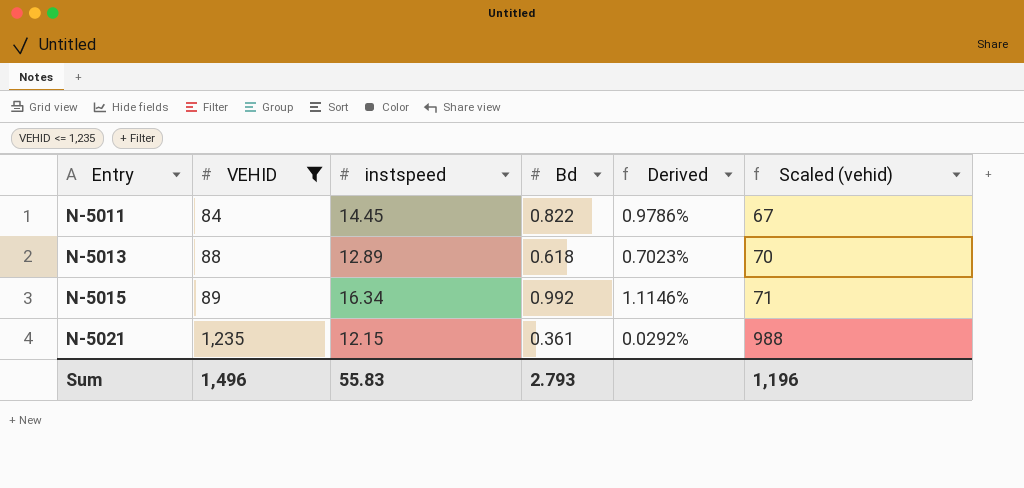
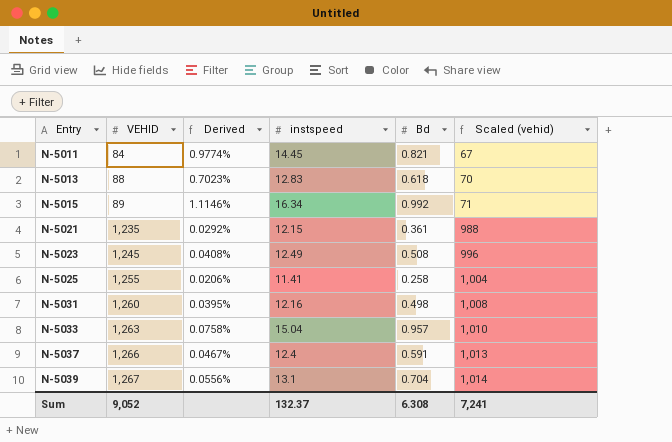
filter: VEHID <= 1,235 -> none
column Derived | position: 5 -> 3
N-5011 | Derived: 0.9786% -> 0.9774%
N-5011 | Bd: 0.822 -> 0.821
N-5013 | instspeed: 12.89 -> 12.83
Sum | VEHID: 1,496 -> 9,052
Sum | instspeed: 55.83 -> 132.37
Sum | Bd: 2.793 -> 6.308
Sum | Scaled (vehid): 1,196 -> 7,241

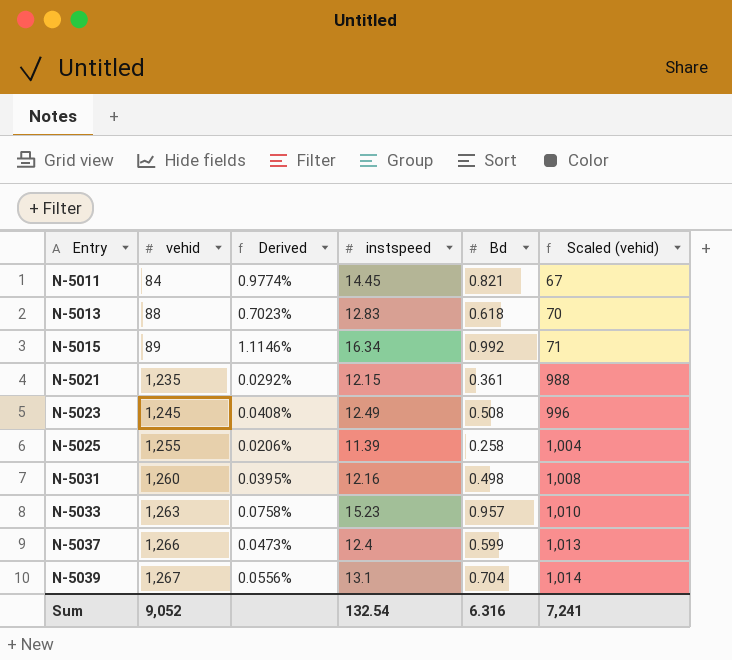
column name: VEHID -> vehid
N-5025 | instspeed: 11.41 -> 11.39
N-5033 | instspeed: 15.04 -> 15.23
N-5037 | Derived: 0.0467% -> 0.0473%
N-5037 | Bd: 0.591 -> 0.599
Sum | instspeed: 132.37 -> 132.54
Sum | Bd: 6.308 -> 6.316

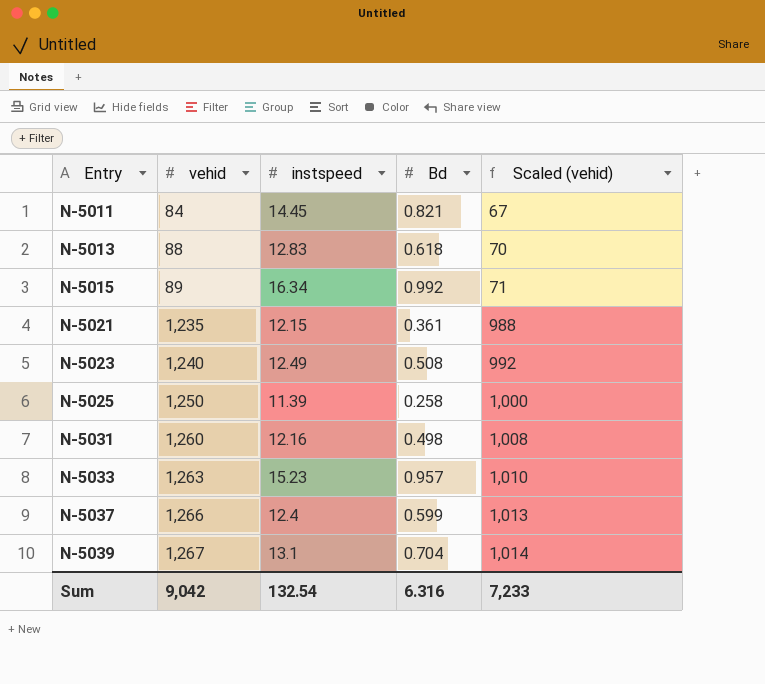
column Derived | formula: [Bd] / [vehid] -> none
N-5023 | vehid: 1,245 -> 1,240
N-5023 | Scaled (vehid): 996 -> 992
N-5025 | vehid: 1,255 -> 1,250
N-5025 | Scaled (vehid): 1,004 -> 1,000
Sum | vehid: 9,052 -> 9,042
Sum | Scaled (vehid): 7,241 -> 7,233

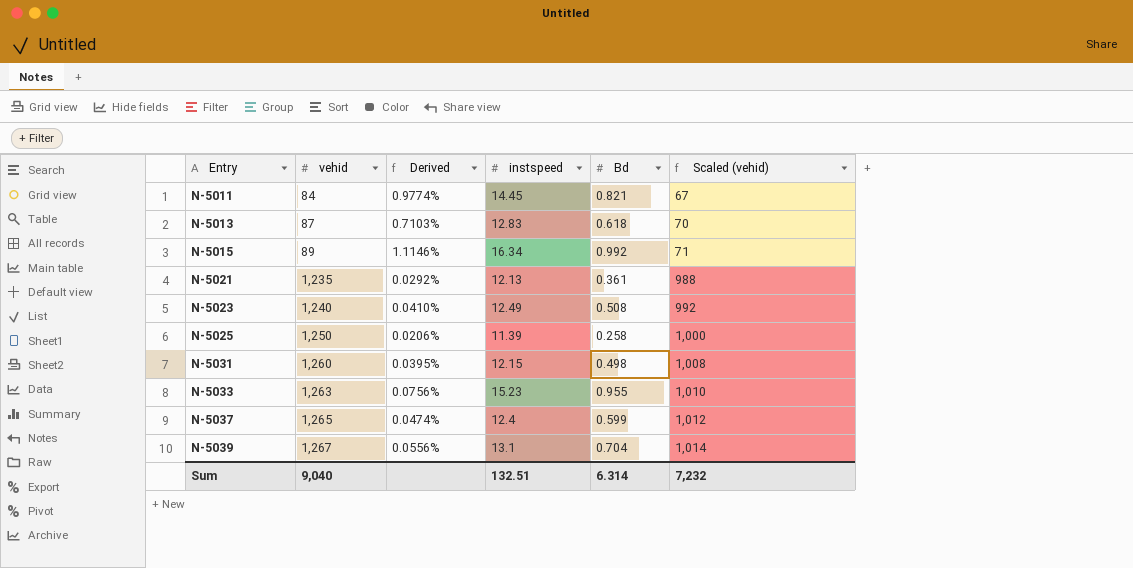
column Derived | formula: none -> [Bd] / [vehid]
N-5013 | vehid: 88 -> 87
N-5021 | instspeed: 12.15 -> 12.13
N-5031 | instspeed: 12.16 -> 12.15
N-5033 | Bd: 0.957 -> 0.955
N-5037 | vehid: 1,266 -> 1,265
N-5037 | Scaled (vehid): 1,013 -> 1,012
Sum | vehid: 9,042 -> 9,040
Sum | instspeed: 132.54 -> 132.51
Sum | Bd: 6.316 -> 6.314
Sum | Scaled (vehid): 7,233 -> 7,232

